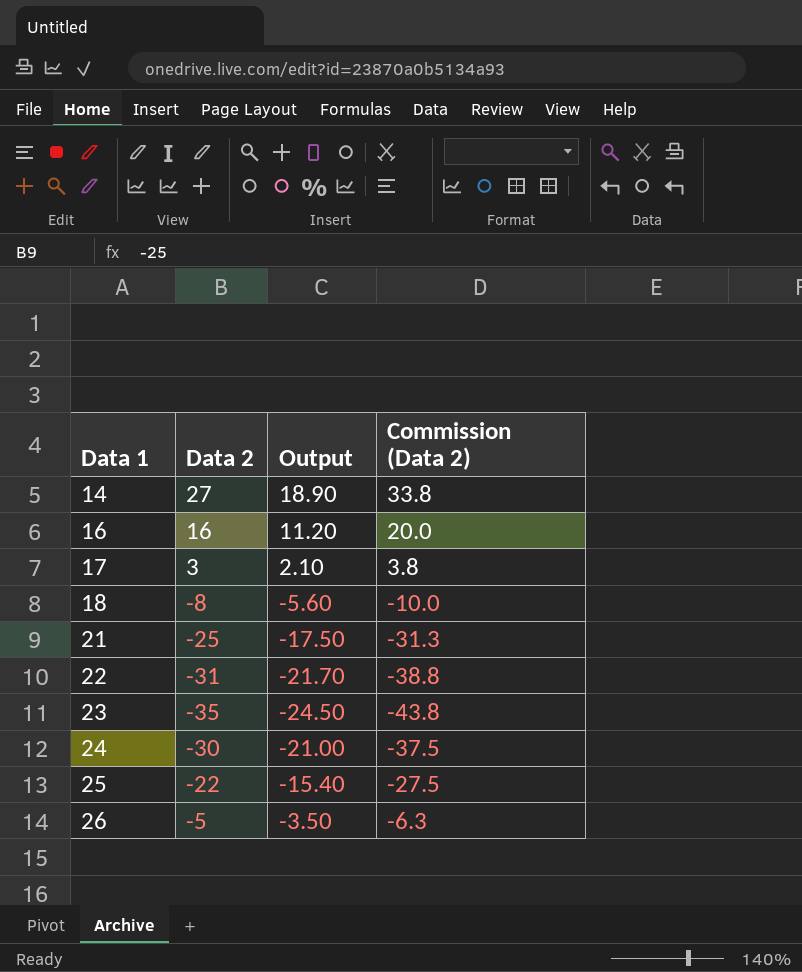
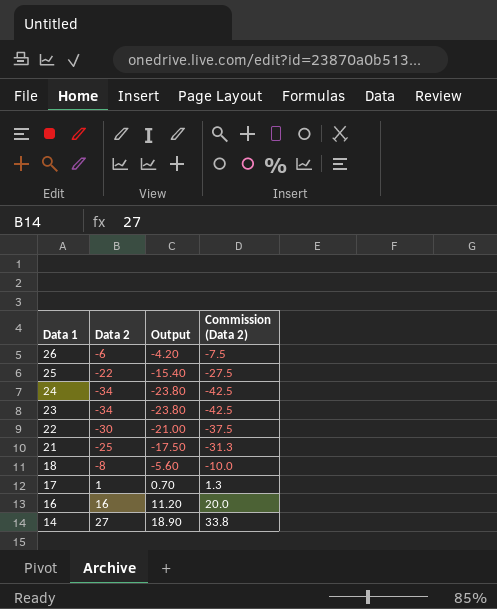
row order: Data 1 ascending -> Data 1 descending
26 | Data 2: -5 -> -6
26 | Output: -3.50 -> -4.20
26 | Commission (Data 2): -6.3 -> -7.5
24 | Data 2: -30 -> -34
24 | Output: -21.00 -> -23.80
24 | Commission (Data 2): -37.5 -> -42.5
23 | Data 2: -35 -> -34
23 | Output: -24.50 -> -23.80
23 | Commission (Data 2): -43.8 -> -42.5
22 | Data 2: -31 -> -30
22 | Output: -21.70 -> -21.00
22 | Commission (Data 2): -38.8 -> -37.5
17 | Data 2: 3 -> 1
17 | Output: 2.10 -> 0.70
17 | Commission (Data 2): 3.8 -> 1.3

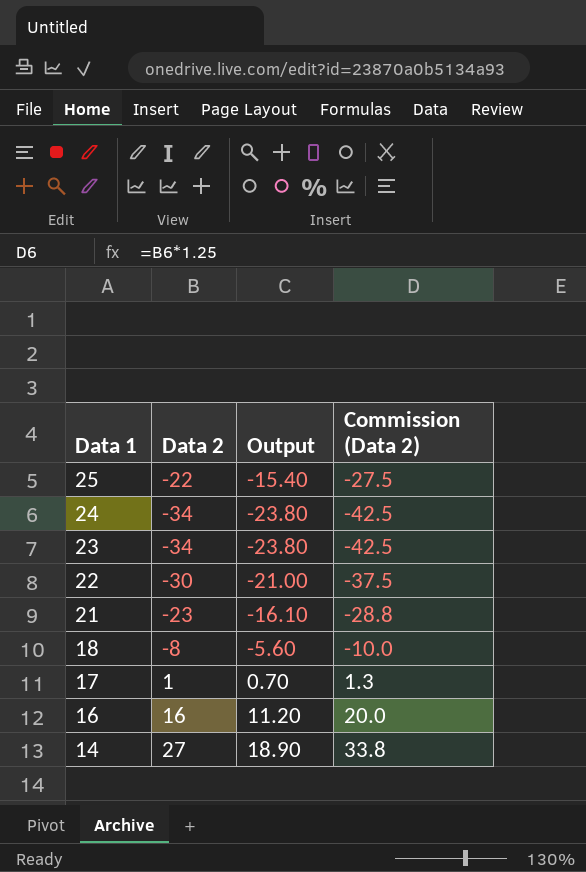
row 26: -6 | -4.20 | -7.5 -> none
21 | Data 2: -25 -> -23
21 | Output: -17.50 -> -16.10
21 | Commission (Data 2): -31.3 -> -28.8

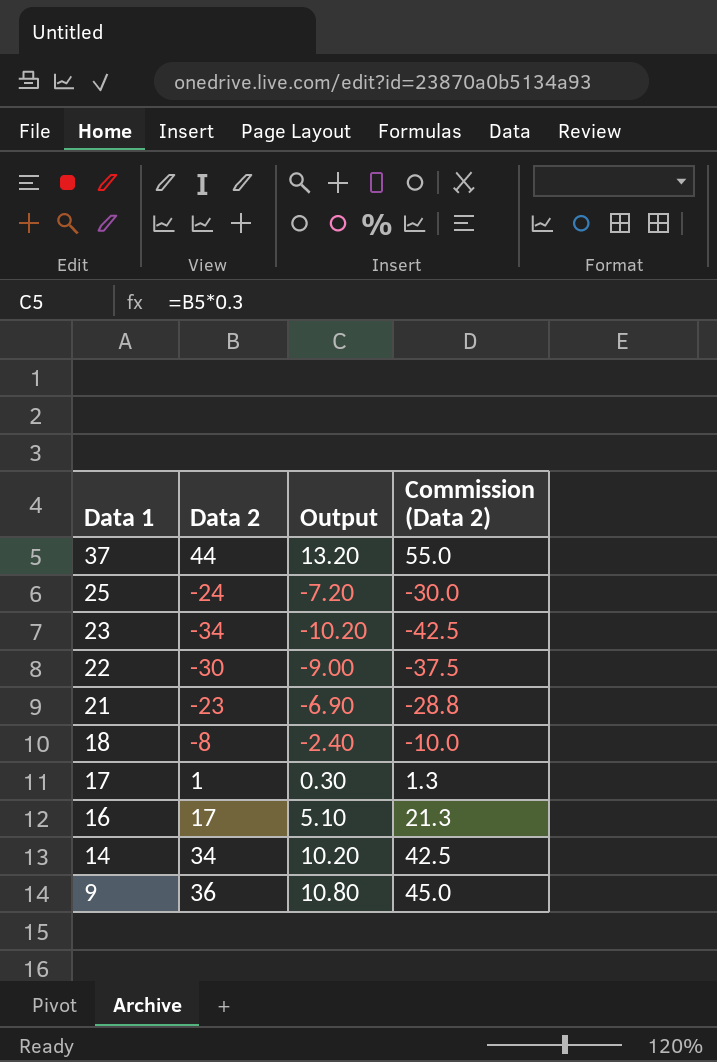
column Output | formula: [Data 2] * 0.7 -> [Data 2] * 0.3
row 24: -34 | -23.80 | -42.5 -> none
row 37: none -> 44 | 13.20 | 55.0
25 | Data 2: -22 -> -24
25 | Commission (Data 2): -27.5 -> -30.0
16 | Data 2: 16 -> 17
16 | Commission (Data 2): 20.0 -> 21.3
14 | Data 2: 27 -> 34
14 | Commission (Data 2): 33.8 -> 42.5
row 9: none -> 36 | 10.80 | 45.0

